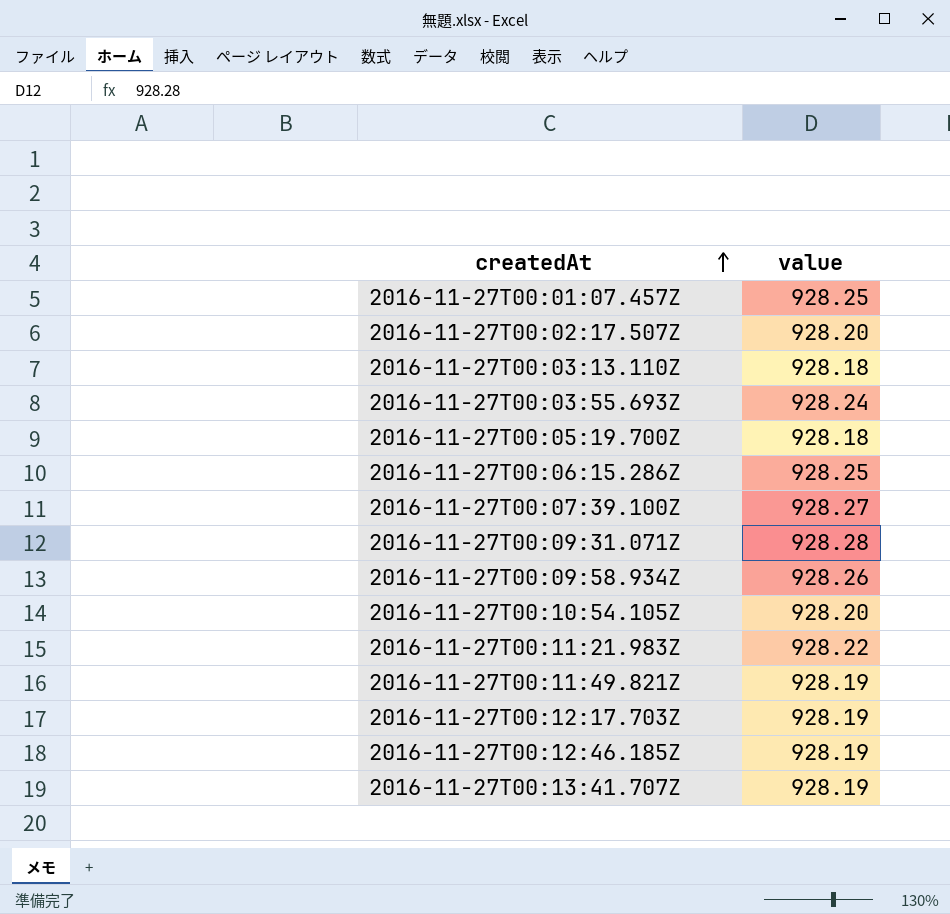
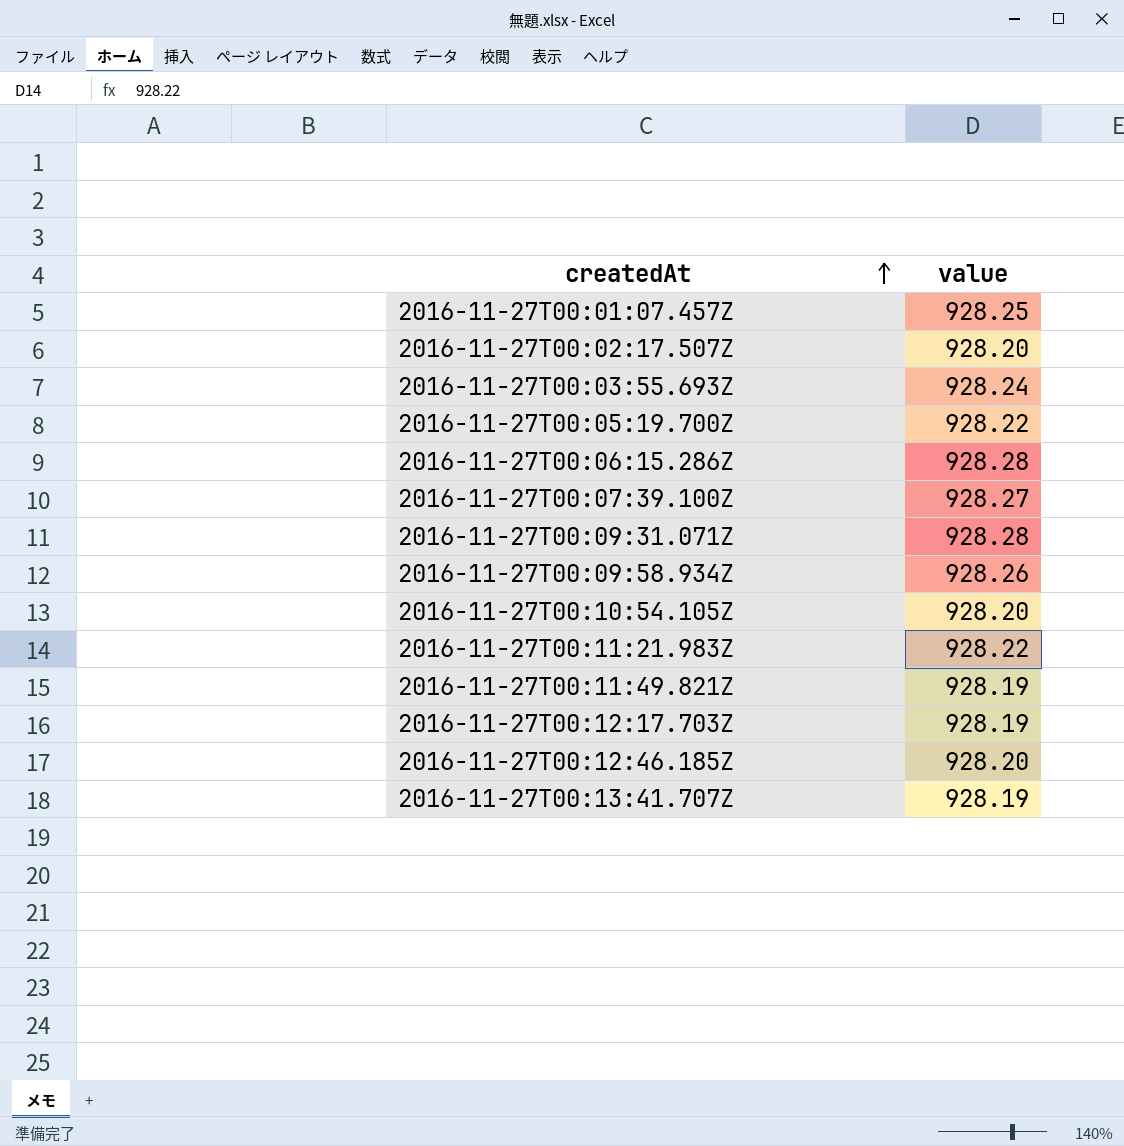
row 2016-11-27T00:03:13.110Z: 928.18 -> none
2016-11-27T00:05:19.700Z | value: 928.18 -> 928.22
2016-11-27T00:06:15.286Z | value: 928.25 -> 928.28
2016-11-27T00:12:46.185Z | value: 928.19 -> 928.20

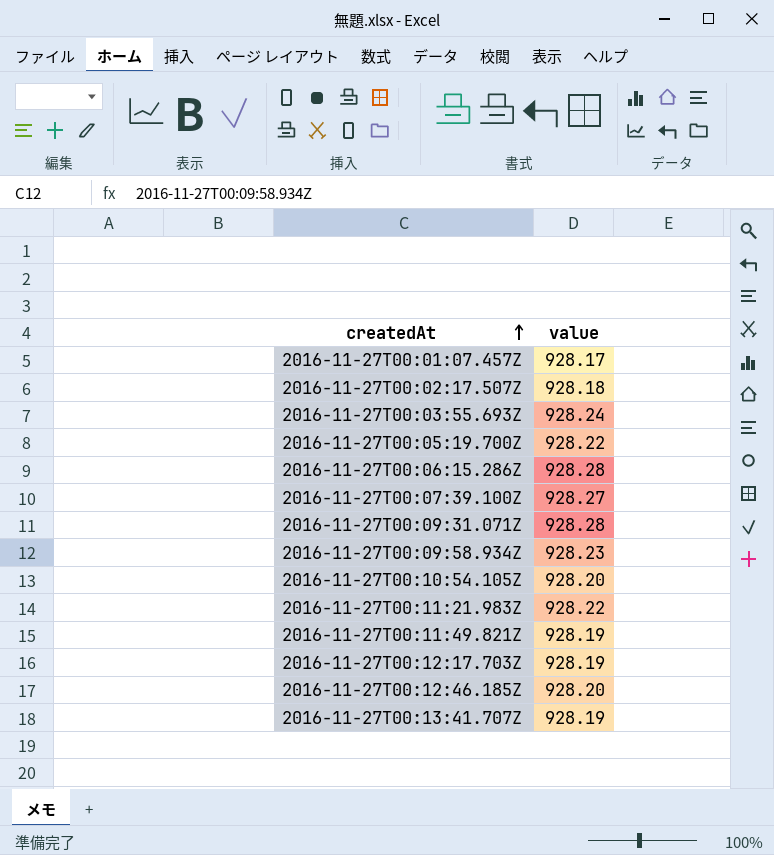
2016-11-27T00:01:07.457Z | value: 928.25 -> 928.17
2016-11-27T00:02:17.507Z | value: 928.20 -> 928.18
2016-11-27T00:09:58.934Z | value: 928.26 -> 928.23

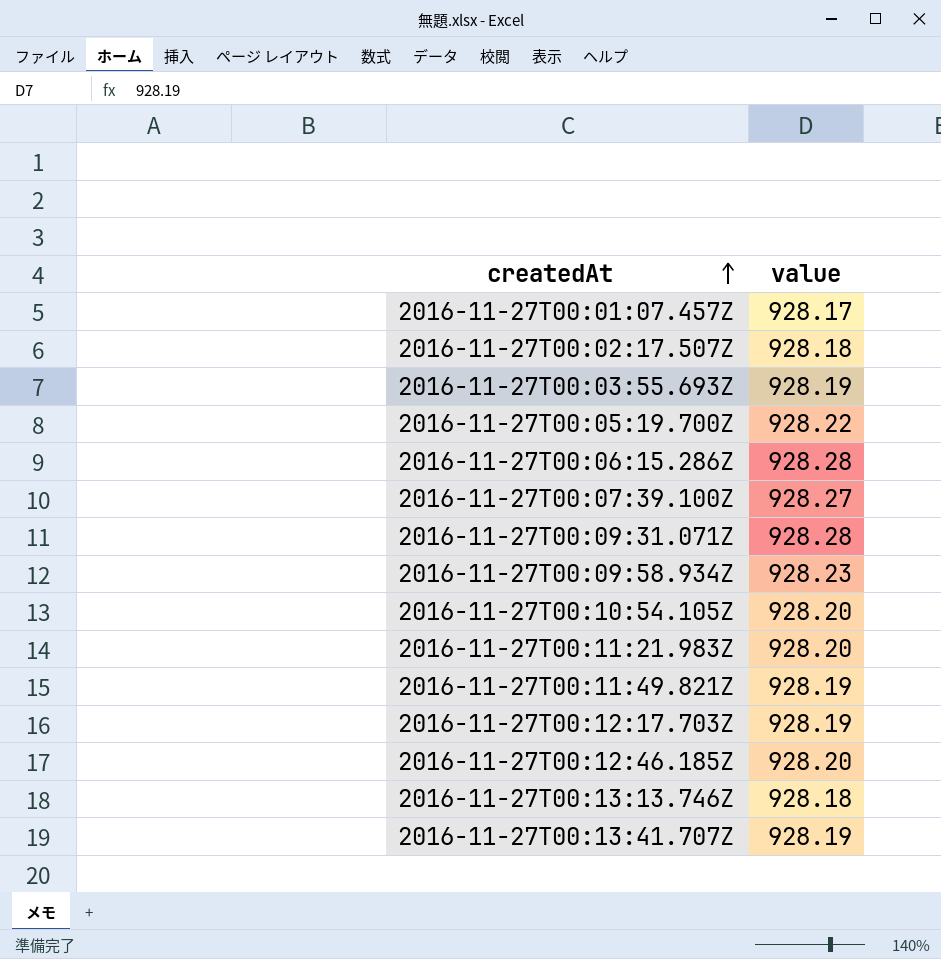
2016-11-27T00:03:55.693Z | value: 928.24 -> 928.19
2016-11-27T00:11:21.983Z | value: 928.22 -> 928.20
row 2016-11-27T00:13:13.746Z: none -> 928.18

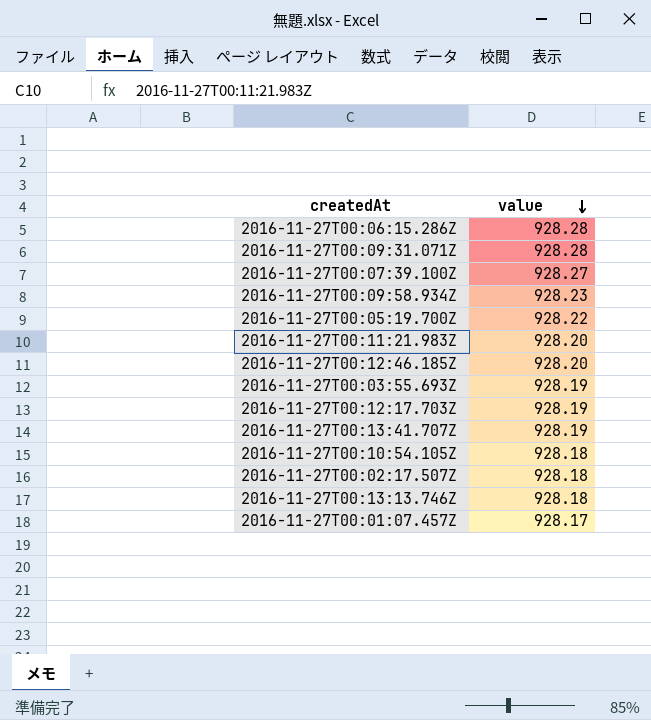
row order: createdAt ascending -> value descending
row 2016-11-27T00:11:49.821Z: 928.19 -> none
2016-11-27T00:10:54.105Z | value: 928.20 -> 928.18

